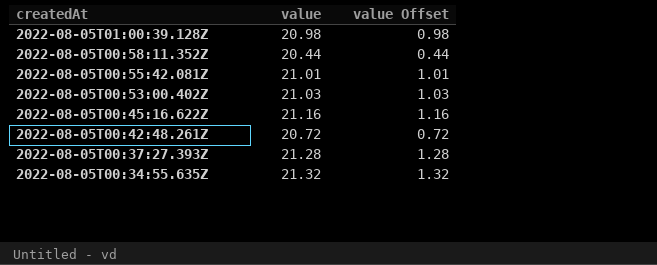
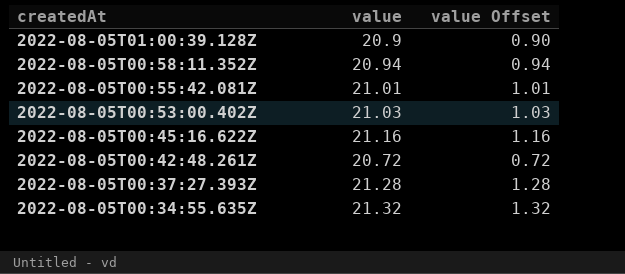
2022-08-05T01:00:39.128Z | value: 20.98 -> 20.9
2022-08-05T01:00:39.128Z | value Offset: 0.98 -> 0.90
2022-08-05T00:58:11.352Z | value: 20.44 -> 20.94
2022-08-05T00:58:11.352Z | value Offset: 0.44 -> 0.94

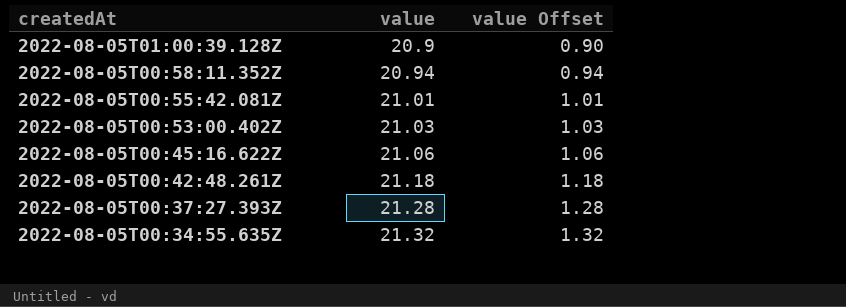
2022-08-05T00:45:16.622Z | value: 21.16 -> 21.06
2022-08-05T00:45:16.622Z | value Offset: 1.16 -> 1.06
2022-08-05T00:42:48.261Z | value: 20.72 -> 21.18
2022-08-05T00:42:48.261Z | value Offset: 0.72 -> 1.18

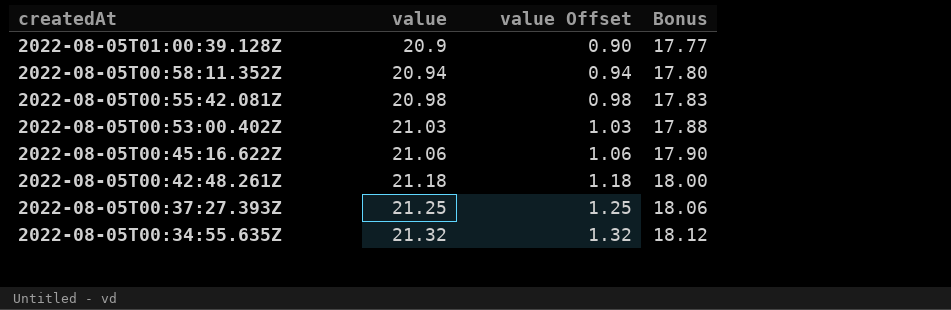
column Bonus | formula: none -> [value] * 0.85
2022-08-05T00:55:42.081Z | value: 21.01 -> 20.98
2022-08-05T00:55:42.081Z | value Offset: 1.01 -> 0.98
2022-08-05T00:37:27.393Z | value: 21.28 -> 21.25
2022-08-05T00:37:27.393Z | value Offset: 1.28 -> 1.25

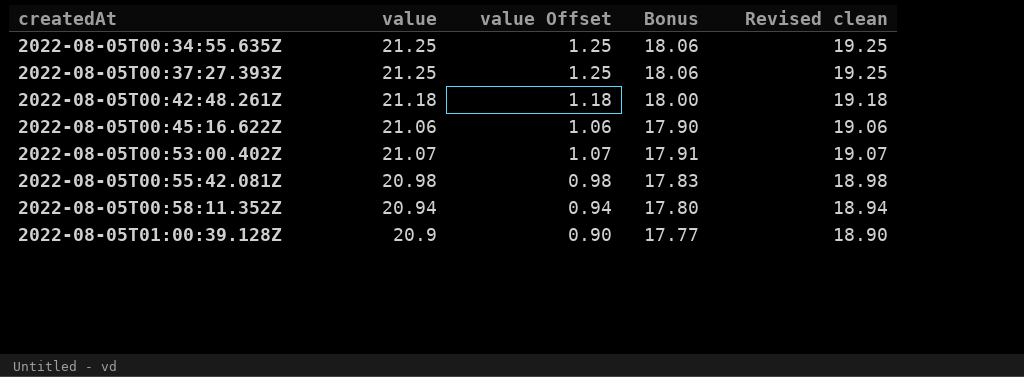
row order: createdAt descending -> createdAt ascending
column Revised clean | formula: none -> [value] - 2
2022-08-05T00:34:55.635Z | value: 21.32 -> 21.25
2022-08-05T00:34:55.635Z | value Offset: 1.32 -> 1.25
2022-08-05T00:34:55.635Z | Bonus: 18.12 -> 18.06
2022-08-05T00:53:00.402Z | value: 21.03 -> 21.07
2022-08-05T00:53:00.402Z | value Offset: 1.03 -> 1.07
2022-08-05T00:53:00.402Z | Bonus: 17.88 -> 17.91

